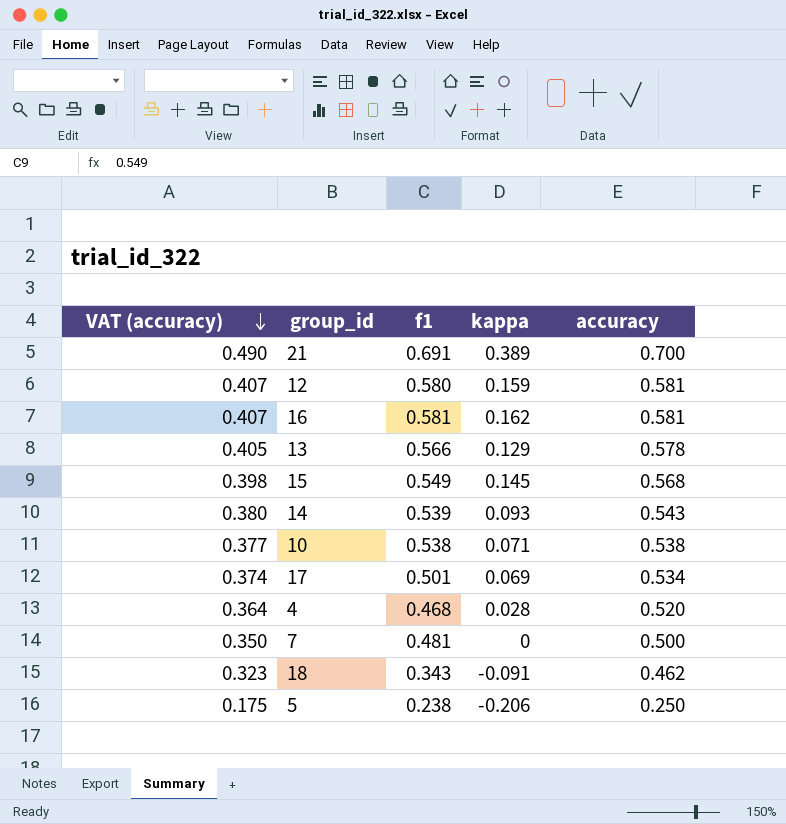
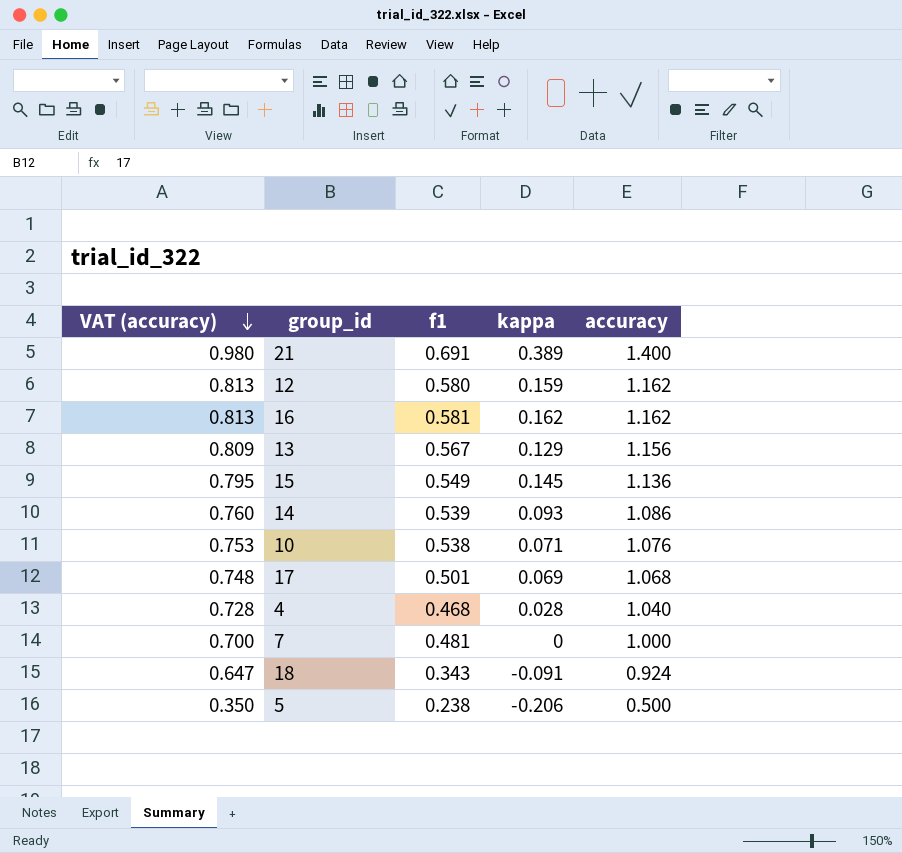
21 | VAT (accuracy): 0.490 -> 0.980
21 | accuracy: 0.700 -> 1.400
12 | VAT (accuracy): 0.407 -> 0.813
12 | accuracy: 0.581 -> 1.162
16 | VAT (accuracy): 0.407 -> 0.813
16 | accuracy: 0.581 -> 1.162
13 | VAT (accuracy): 0.405 -> 0.809
13 | f1: 0.566 -> 0.567
13 | accuracy: 0.578 -> 1.156
15 | VAT (accuracy): 0.398 -> 0.795
15 | accuracy: 0.568 -> 1.136
14 | VAT (accuracy): 0.380 -> 0.760
14 | accuracy: 0.543 -> 1.086
10 | VAT (accuracy): 0.377 -> 0.753
10 | accuracy: 0.538 -> 1.076
17 | VAT (accuracy): 0.374 -> 0.748
17 | accuracy: 0.534 -> 1.068
4 | VAT (accuracy): 0.364 -> 0.728
4 | accuracy: 0.520 -> 1.040
7 | VAT (accuracy): 0.350 -> 0.700
7 | accuracy: 0.500 -> 1.000
18 | VAT (accuracy): 0.323 -> 0.647
18 | accuracy: 0.462 -> 0.924
5 | VAT (accuracy): 0.175 -> 0.350
5 | accuracy: 0.250 -> 0.500

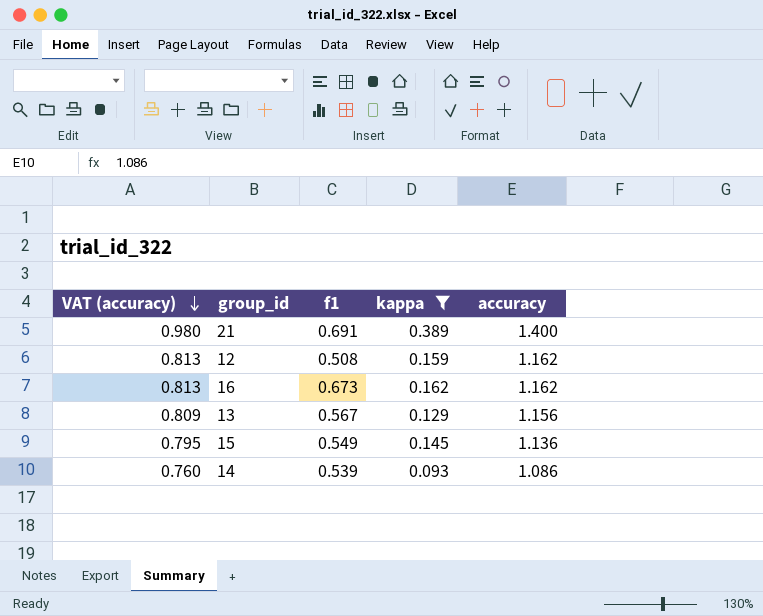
filter: none -> kappa >= 0.093
12 | f1: 0.580 -> 0.508
16 | f1: 0.581 -> 0.673

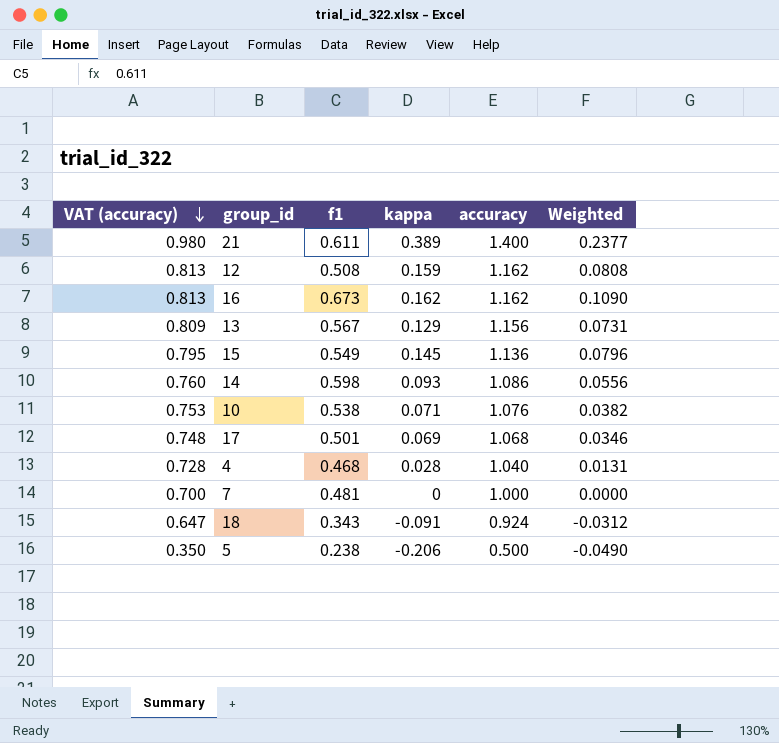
filter: kappa >= 0.093 -> none
column Weighted | formula: none -> [f1] * [kappa]
21 | f1: 0.691 -> 0.611
14 | f1: 0.539 -> 0.598

